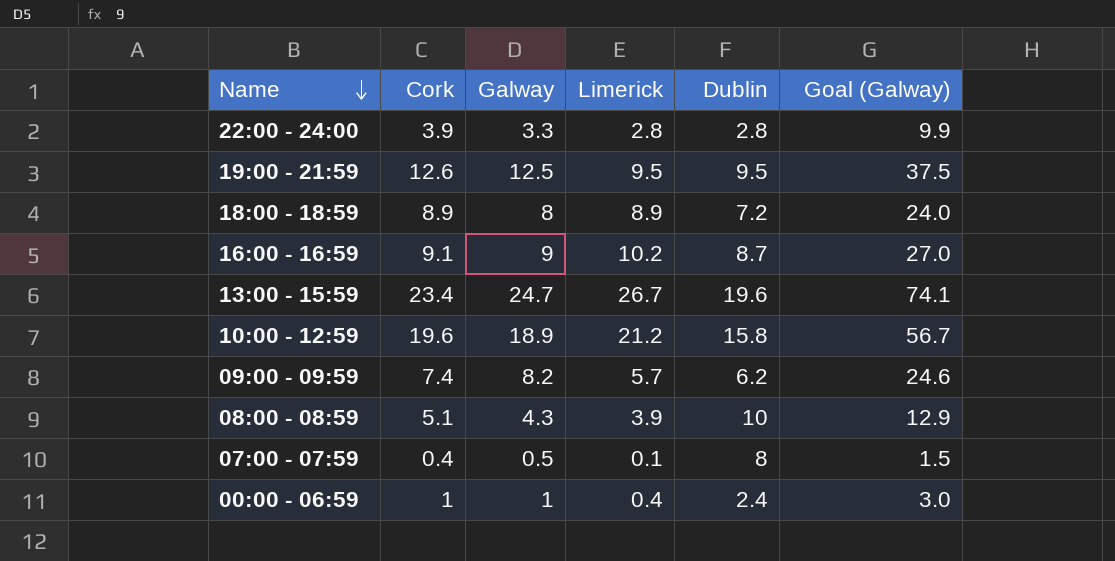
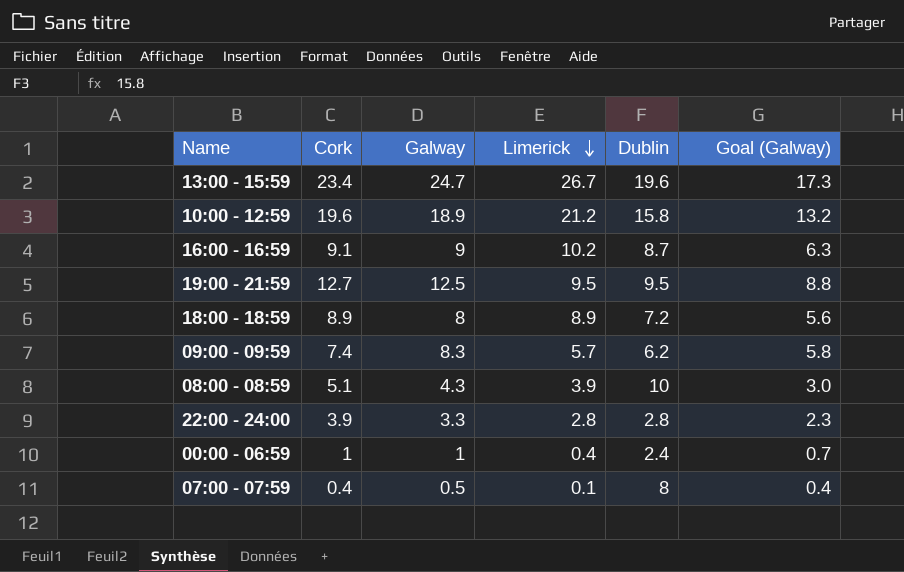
row order: Name descending -> Limerick descending
column Goal (Galway) | formula: [Galway] * 3 -> [Galway] * 0.7
19:00 - 21:59 | Cork: 12.6 -> 12.7
09:00 - 09:59 | Galway: 8.2 -> 8.3

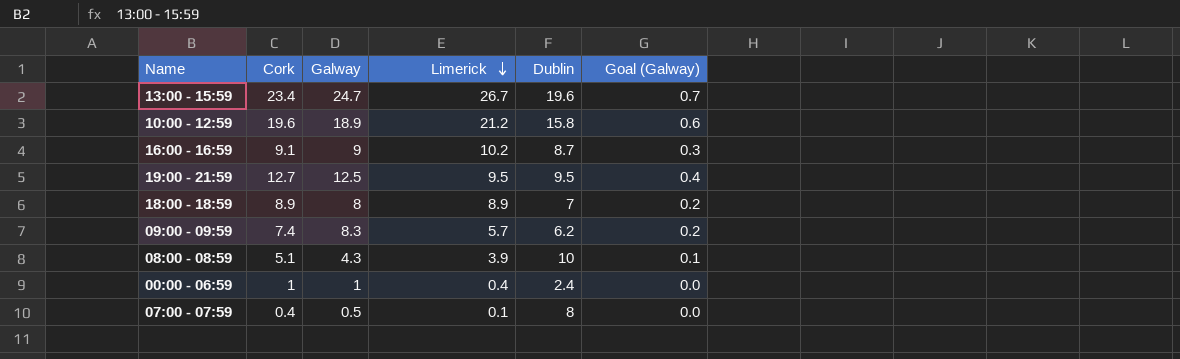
column Goal (Galway) | formula: [Galway] * 0.7 -> [Galway] * 0.03
row 22:00 - 24:00: 3.9 | 3.3 | 2.8 | 2.8 | 2.3 -> none
18:00 - 18:59 | Dublin: 7.2 -> 7

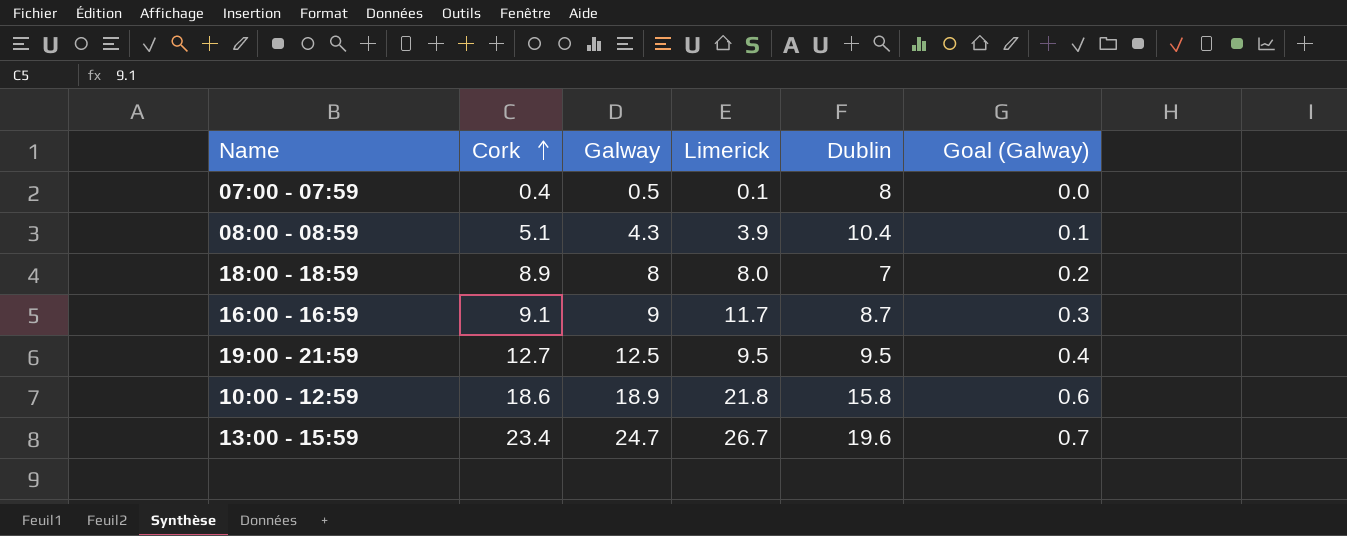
row order: Limerick descending -> Cork ascending
row 09:00 - 09:59: 7.4 | 8.3 | 5.7 | 6.2 | 0.2 -> none
row 00:00 - 06:59: 1 | 1 | 0.4 | 2.4 | 0.0 -> none
08:00 - 08:59 | Dublin: 10 -> 10.4
18:00 - 18:59 | Limerick: 8.9 -> 8.0
16:00 - 16:59 | Limerick: 10.2 -> 11.7
10:00 - 12:59 | Cork: 19.6 -> 18.6
10:00 - 12:59 | Limerick: 21.2 -> 21.8

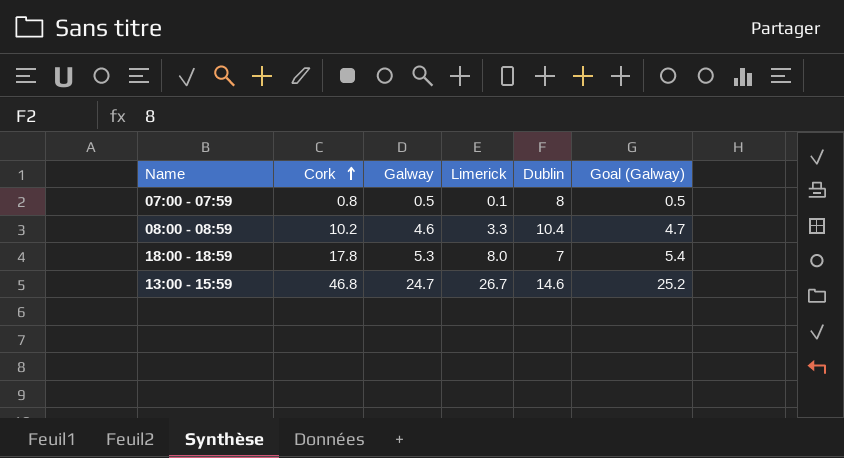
column Goal (Galway) | formula: [Galway] * 0.03 -> [Galway] * 1.02
row 16:00 - 16:59: 9.1 | 9 | 11.7 | 8.7 | 0.3 -> none
row 19:00 - 21:59: 12.7 | 12.5 | 9.5 | 9.5 | 0.4 -> none
row 10:00 - 12:59: 18.6 | 18.9 | 21.8 | 15.8 | 0.6 -> none
07:00 - 07:59 | Cork: 0.4 -> 0.8
08:00 - 08:59 | Cork: 5.1 -> 10.2
08:00 - 08:59 | Galway: 4.3 -> 4.6
08:00 - 08:59 | Limerick: 3.9 -> 3.3
18:00 - 18:59 | Cork: 8.9 -> 17.8
18:00 - 18:59 | Galway: 8 -> 5.3
13:00 - 15:59 | Cork: 23.4 -> 46.8
13:00 - 15:59 | Dublin: 19.6 -> 14.6

